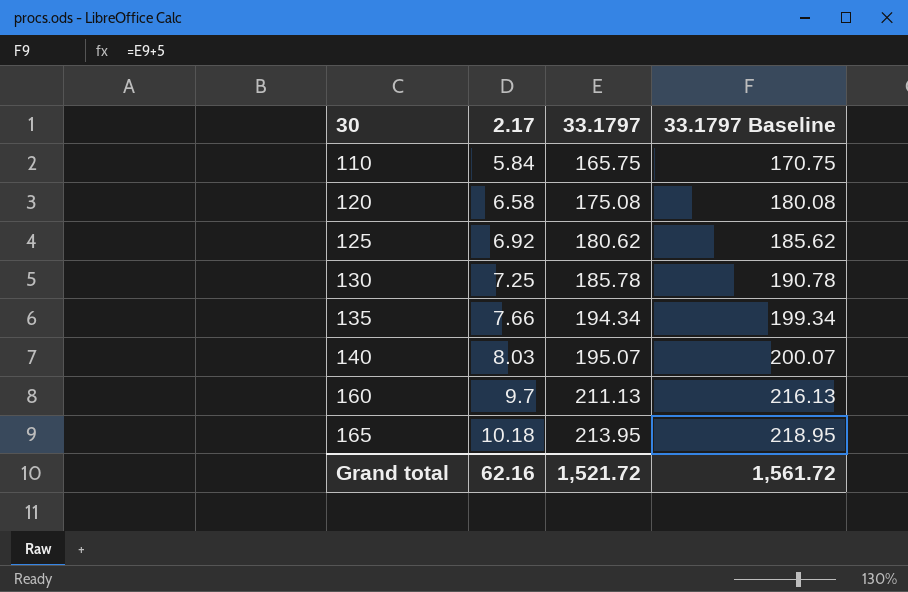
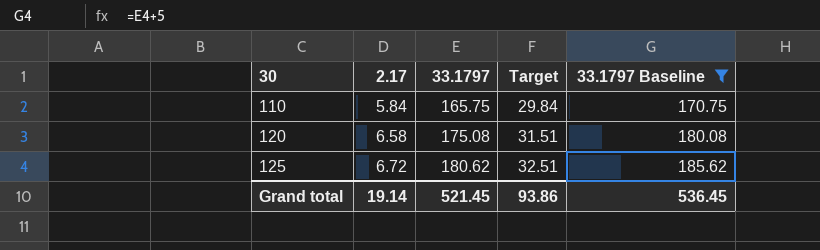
filter: none -> 33.1797 Baseline <= 185.62
column Target | formula: none -> [33.1797] * 0.18
125 | 2.17: 6.92 -> 6.72
Grand total | 2.17: 62.16 -> 19.14
Grand total | 33.1797: 1,521.72 -> 521.45
Grand total | 33.1797 Baseline: 1,561.72 -> 536.45

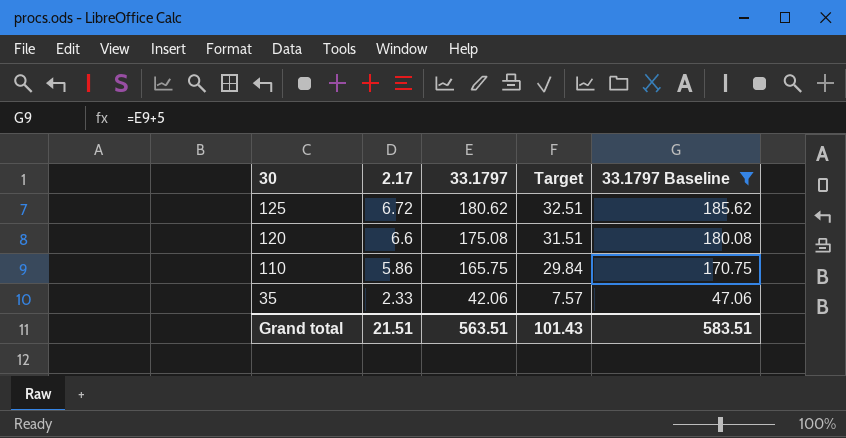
row order: 30 ascending -> 30 descending
120 | 2.17: 6.58 -> 6.6
110 | 2.17: 5.84 -> 5.86
row 35: none -> 2.33 | 42.06 | 7.57 | 47.06
Grand total | 2.17: 19.14 -> 21.51
Grand total | 33.1797: 521.45 -> 563.51
Grand total | Target: 93.86 -> 101.43
Grand total | 33.1797 Baseline: 536.45 -> 583.51

